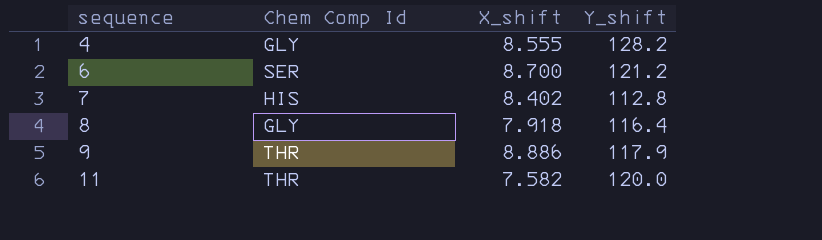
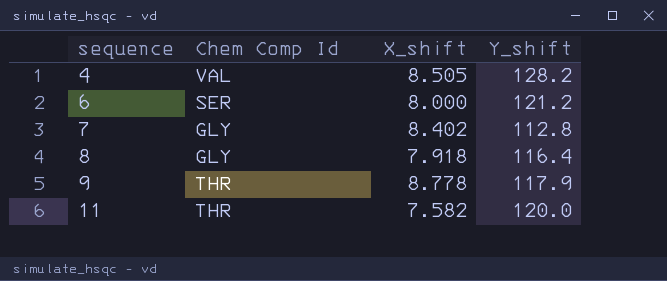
4 | Chem Comp Id: GLY -> VAL
4 | X_shift: 8.555 -> 8.505
6 | X_shift: 8.700 -> 8.000
7 | Chem Comp Id: HIS -> GLY
9 | X_shift: 8.886 -> 8.778

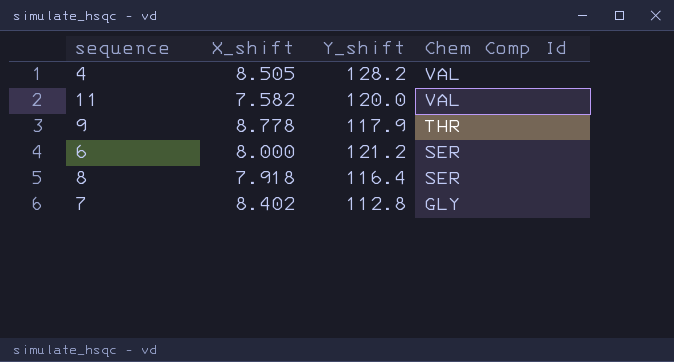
row order: sequence ascending -> Chem Comp Id descending
column Chem Comp Id | position: 2 -> 4
11 | Chem Comp Id: THR -> VAL
8 | Chem Comp Id: GLY -> SER

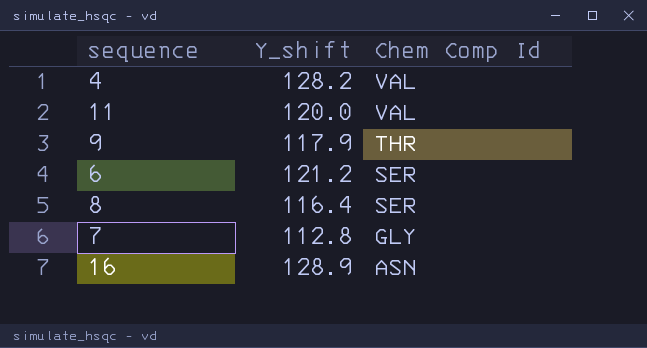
column X_shift | position: 2 -> none
row 16: none -> 128.9 | ASN

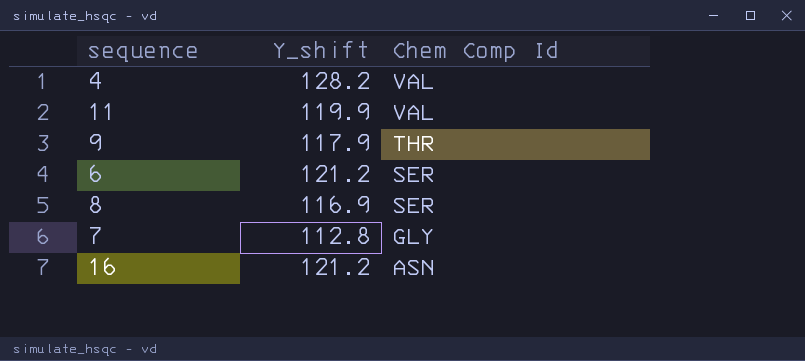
11 | Y_shift: 120.0 -> 119.9
8 | Y_shift: 116.4 -> 116.9
16 | Y_shift: 128.9 -> 121.2

